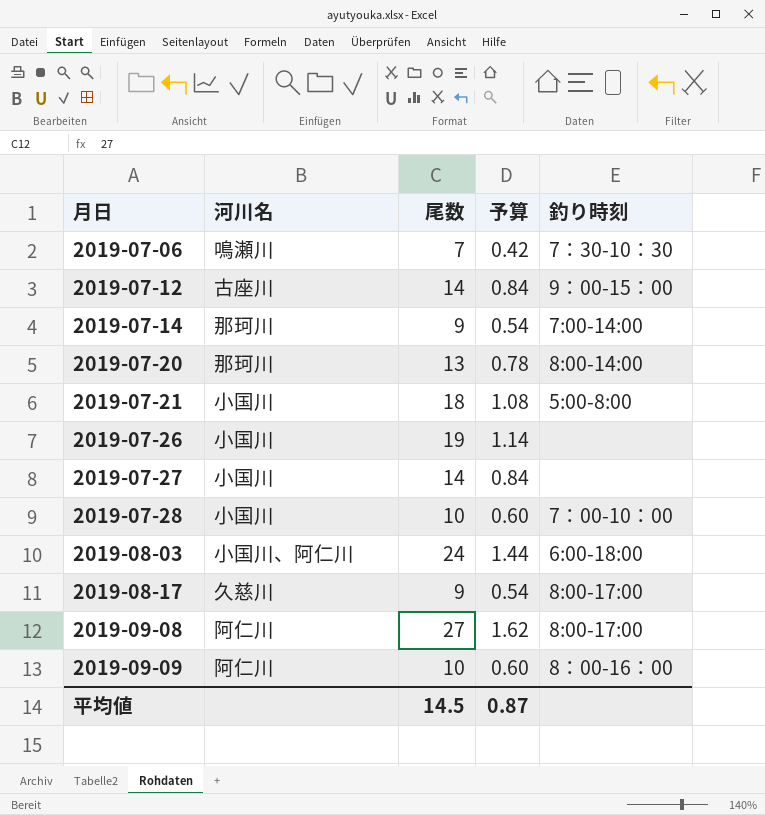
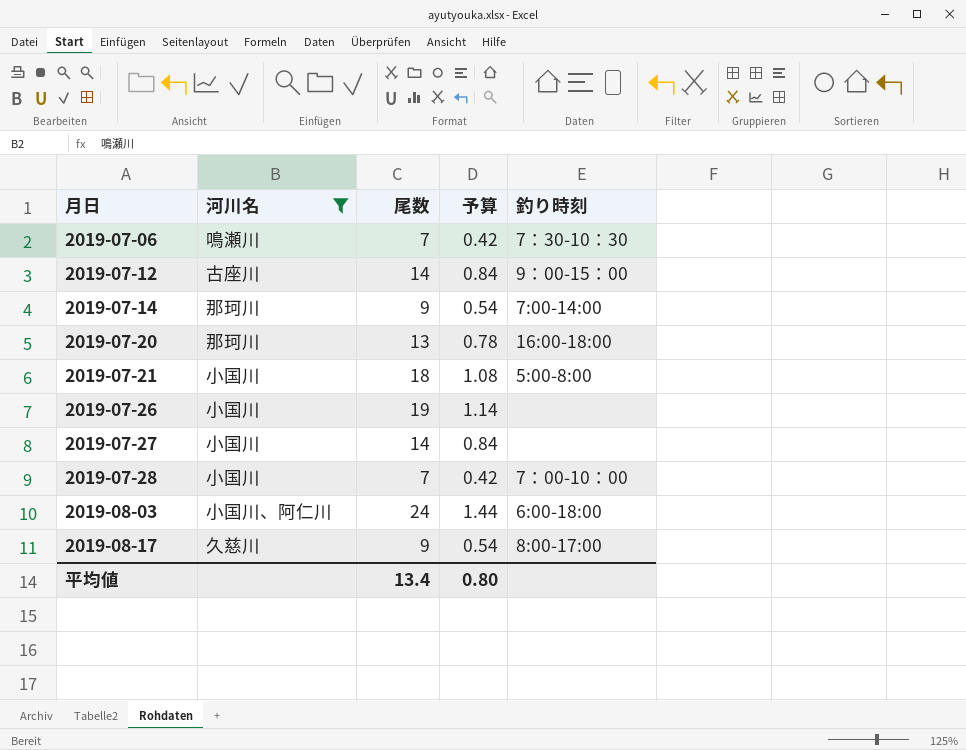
filter: none -> 河川名 != 阿仁川
2019-07-20 | 釣り時刻: 8:00-14:00 -> 16:00-18:00
2019-07-28 | 尾数: 10 -> 7
2019-07-28 | 予算: 0.60 -> 0.42
平均値 | 尾数: 14.5 -> 13.4
平均値 | 予算: 0.87 -> 0.80

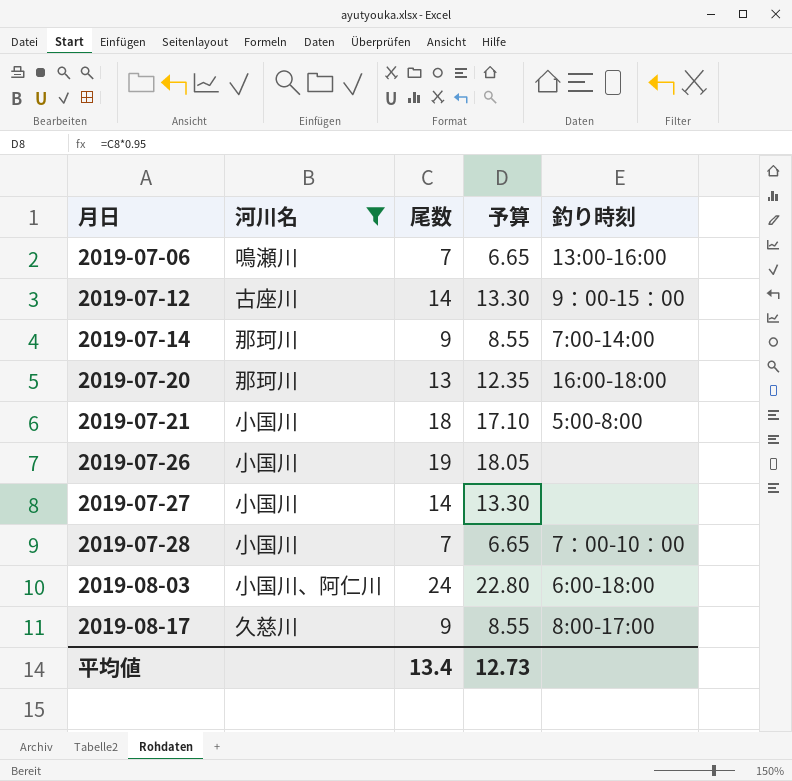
column 予算 | formula: [尾数] * 0.06 -> [尾数] * 0.95
2019-07-06 | 釣り時刻: 7：30-10：30 -> 13:00-16:00
平均値 | 予算: 0.80 -> 12.73

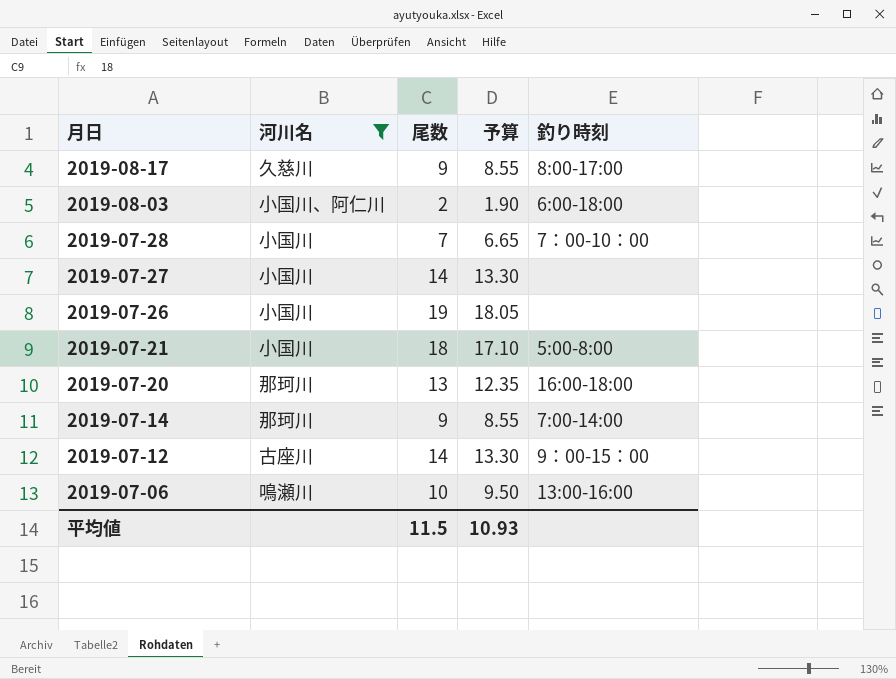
row order: 月日 ascending -> 月日 descending
2019-08-03 | 尾数: 24 -> 2
2019-08-03 | 予算: 22.80 -> 1.90
2019-07-06 | 尾数: 7 -> 10
2019-07-06 | 予算: 6.65 -> 9.50
平均値 | 尾数: 13.4 -> 11.5
平均値 | 予算: 12.73 -> 10.93

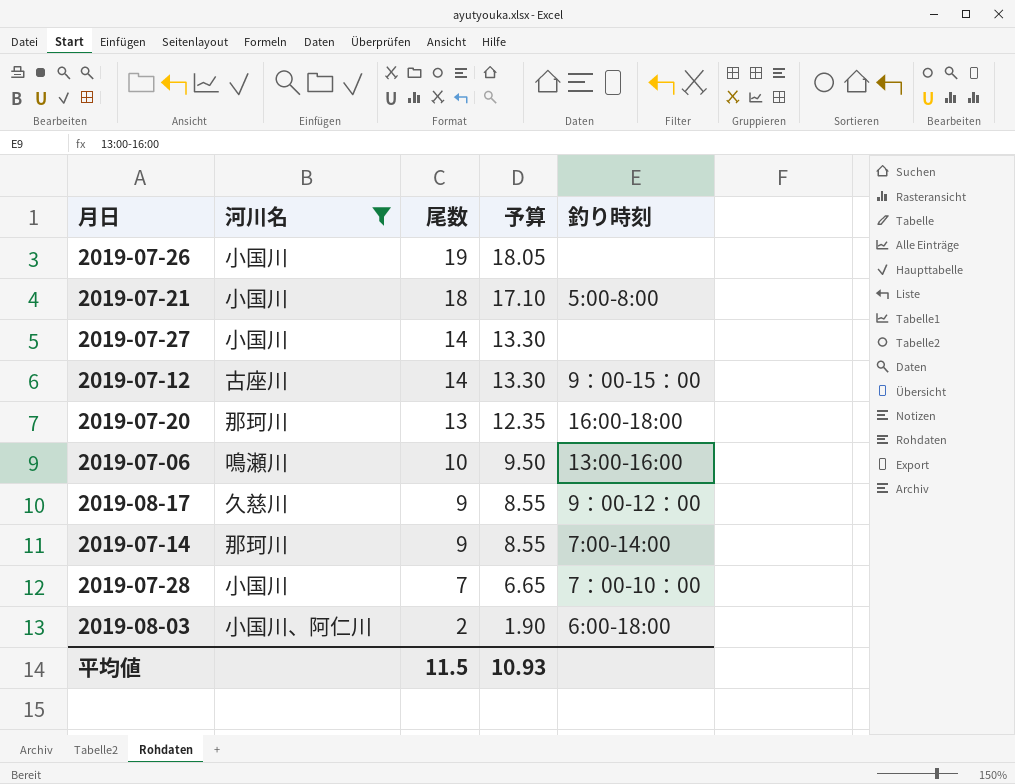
row order: 月日 descending -> 尾数 descending
2019-08-17 | 釣り時刻: 8:00-17:00 -> 9：00-12：00

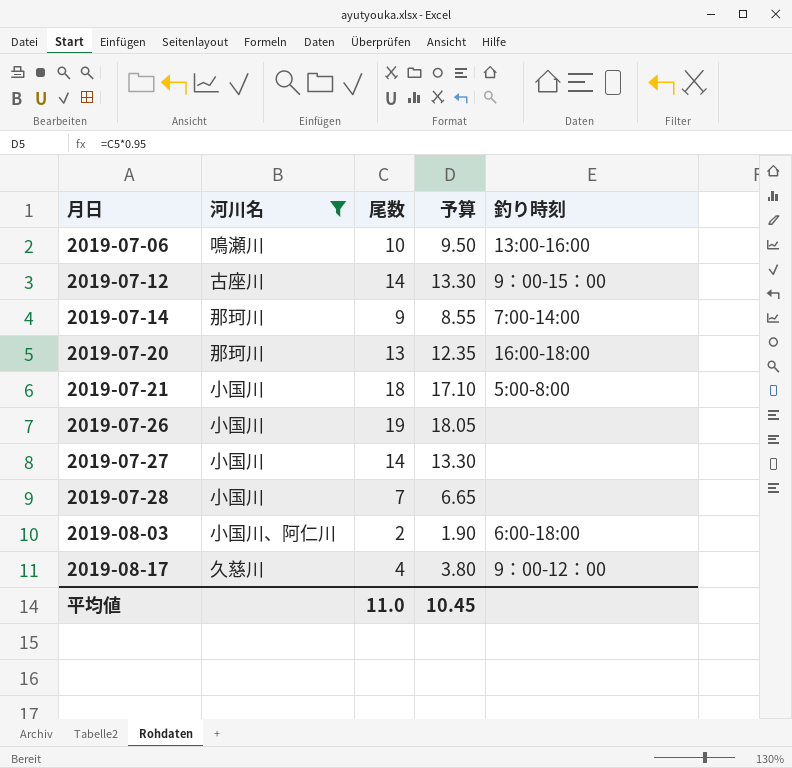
row order: 尾数 descending -> 月日 ascending
2019-07-28 | 釣り時刻: 7：00-10：00 -> none
2019-08-17 | 尾数: 9 -> 4
2019-08-17 | 予算: 8.55 -> 3.80
平均値 | 尾数: 11.5 -> 11.0
平均値 | 予算: 10.93 -> 10.45

